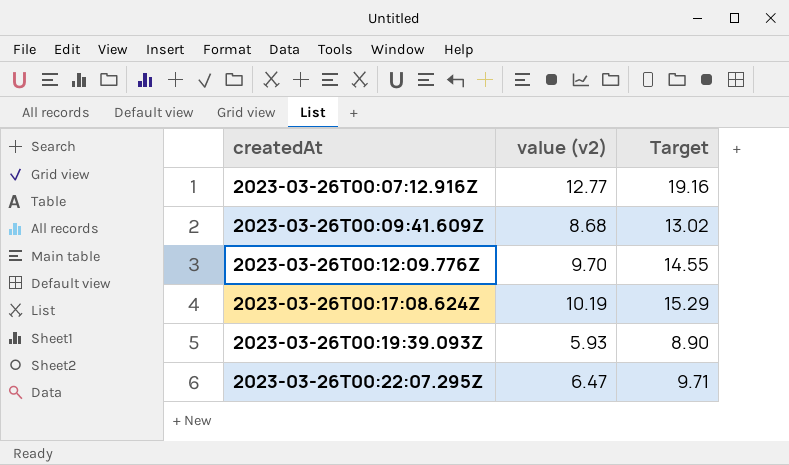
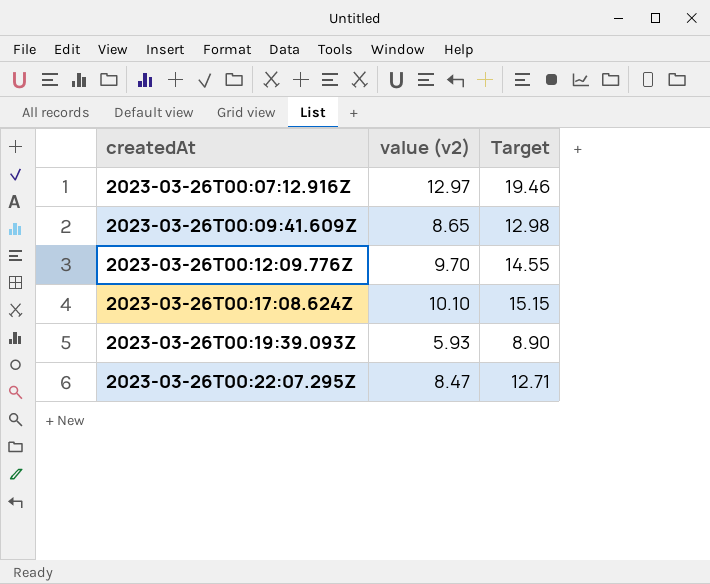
2023-03-26T00:07:12.916Z | value (v2): 12.77 -> 12.97
2023-03-26T00:07:12.916Z | Target: 19.16 -> 19.46
2023-03-26T00:09:41.609Z | value (v2): 8.68 -> 8.65
2023-03-26T00:09:41.609Z | Target: 13.02 -> 12.98
2023-03-26T00:17:08.624Z | value (v2): 10.19 -> 10.10
2023-03-26T00:17:08.624Z | Target: 15.29 -> 15.15
2023-03-26T00:22:07.295Z | value (v2): 6.47 -> 8.47
2023-03-26T00:22:07.295Z | Target: 9.71 -> 12.71

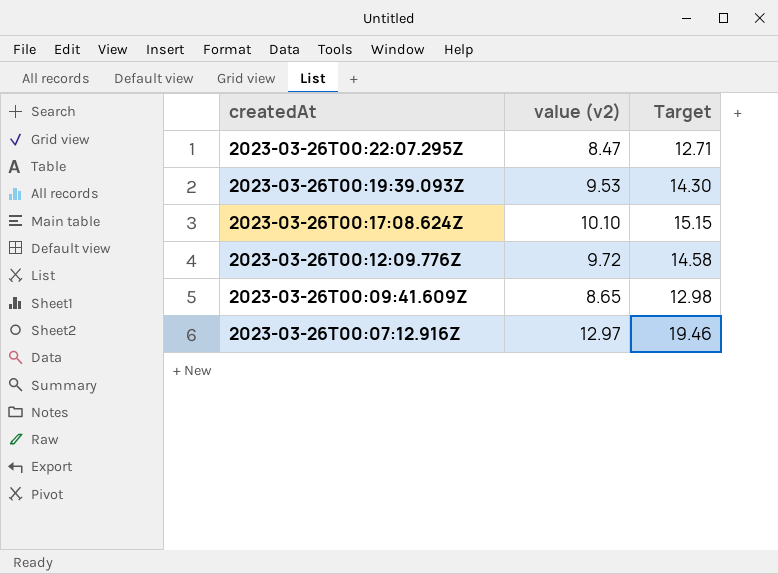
row order: createdAt ascending -> createdAt descending
2023-03-26T00:19:39.093Z | value (v2): 5.93 -> 9.53
2023-03-26T00:19:39.093Z | Target: 8.90 -> 14.30
2023-03-26T00:12:09.776Z | value (v2): 9.70 -> 9.72
2023-03-26T00:12:09.776Z | Target: 14.55 -> 14.58

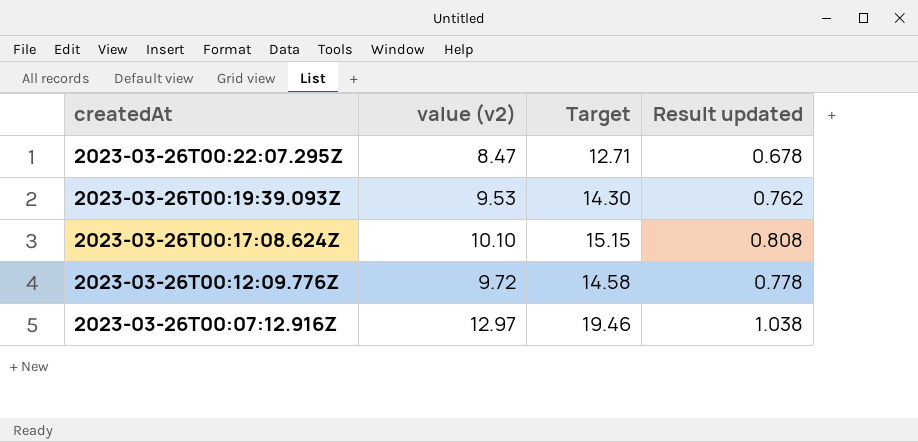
column Result updated | formula: none -> [value (v2)] * 0.08
row 2023-03-26T00:09:41.609Z: 8.65 | 12.98 -> none

